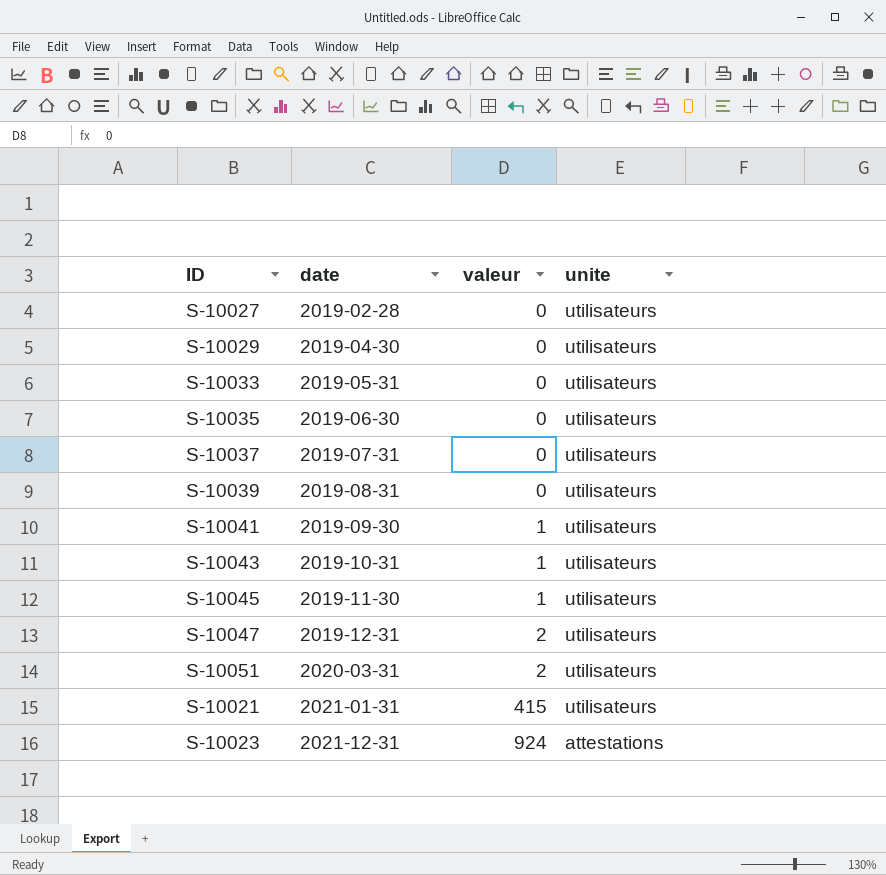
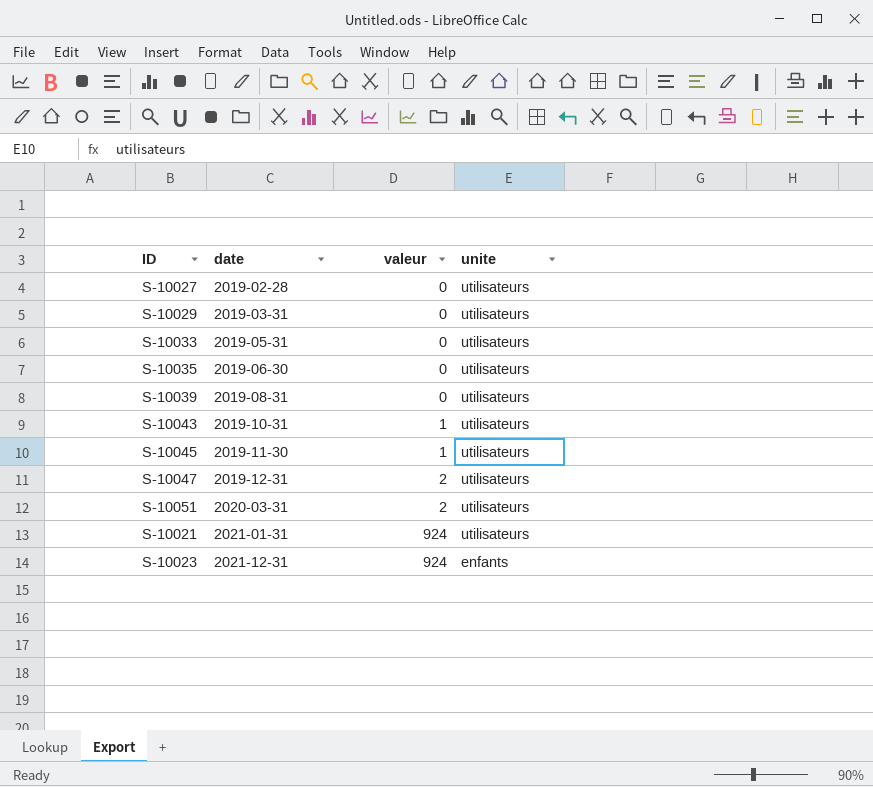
row S-10037: 2019-07-31 | 0 | utilisateurs -> none
row S-10041: 2019-09-30 | 1 | utilisateurs -> none
S-10029 | date: 2019-04-30 -> 2019-03-31
S-10021 | valeur: 415 -> 924
S-10023 | unite: attestations -> enfants

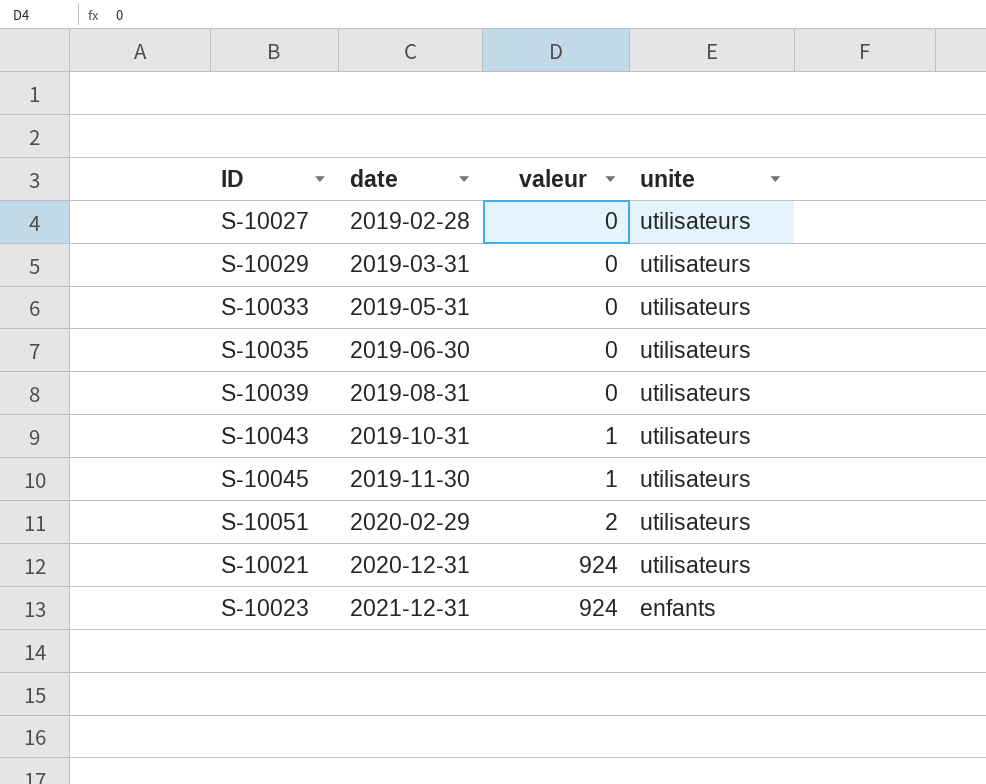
row S-10047: 2019-12-31 | 2 | utilisateurs -> none
S-10051 | date: 2020-03-31 -> 2020-02-29
S-10021 | date: 2021-01-31 -> 2020-12-31

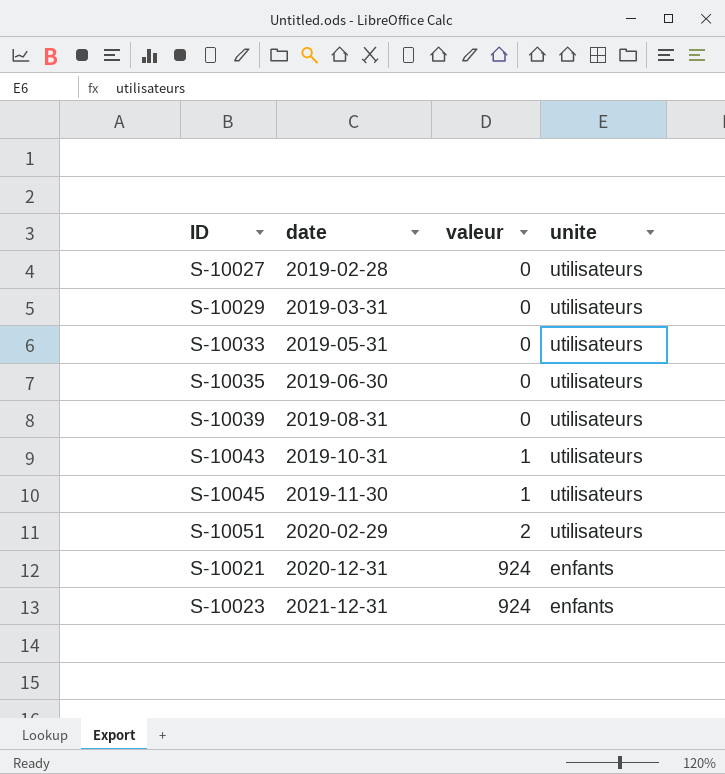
S-10021 | unite: utilisateurs -> enfants

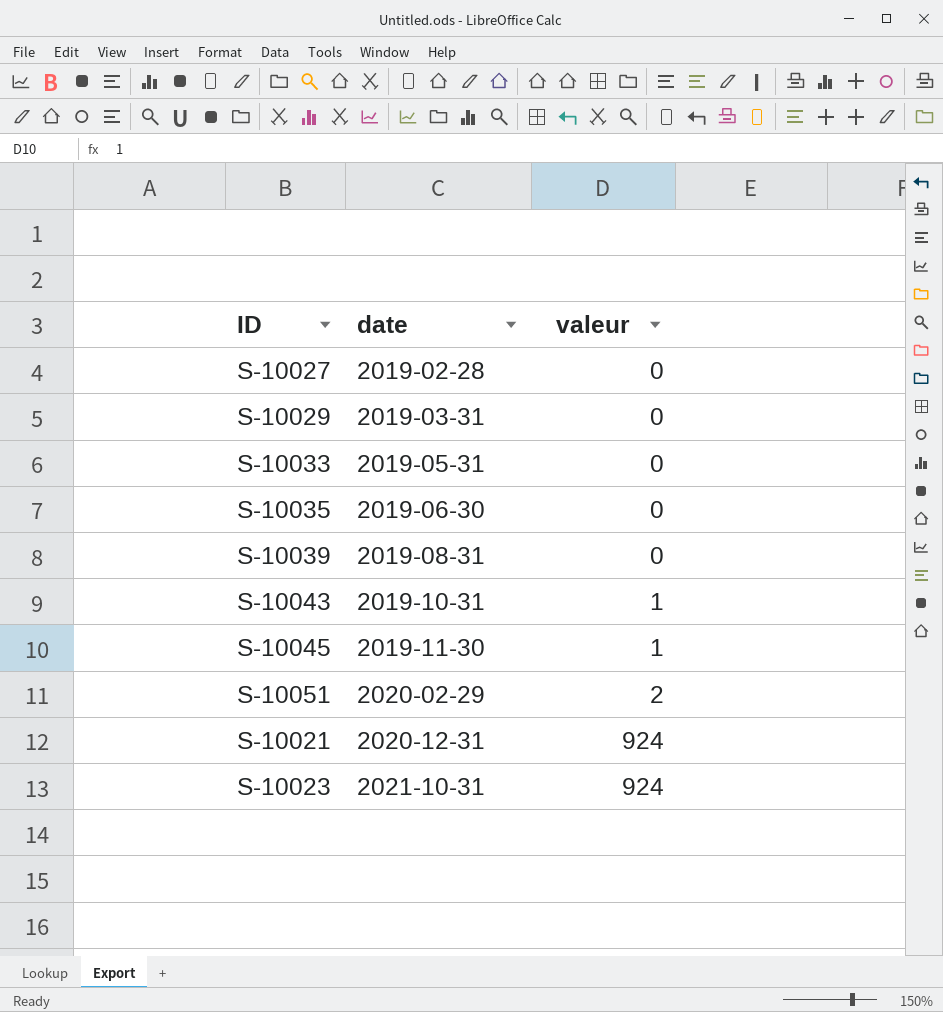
column unite | position: 4 -> none
S-10023 | date: 2021-12-31 -> 2021-10-31

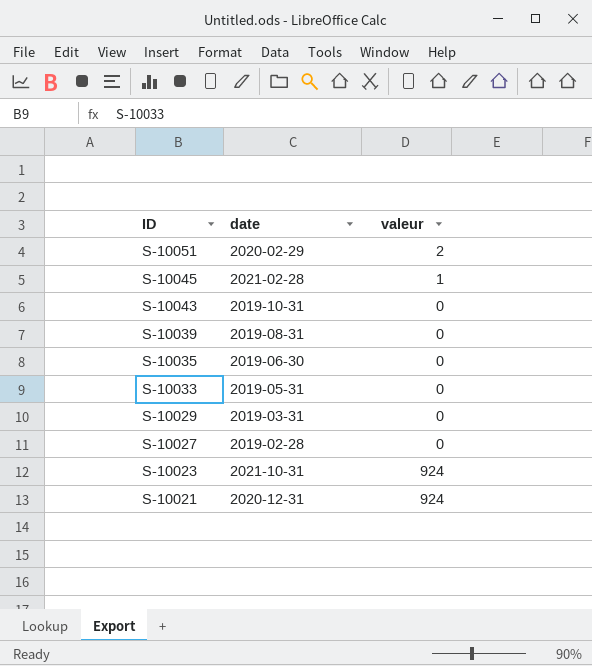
row order: date ascending -> ID descending
S-10045 | date: 2019-11-30 -> 2021-02-28
S-10043 | valeur: 1 -> 0

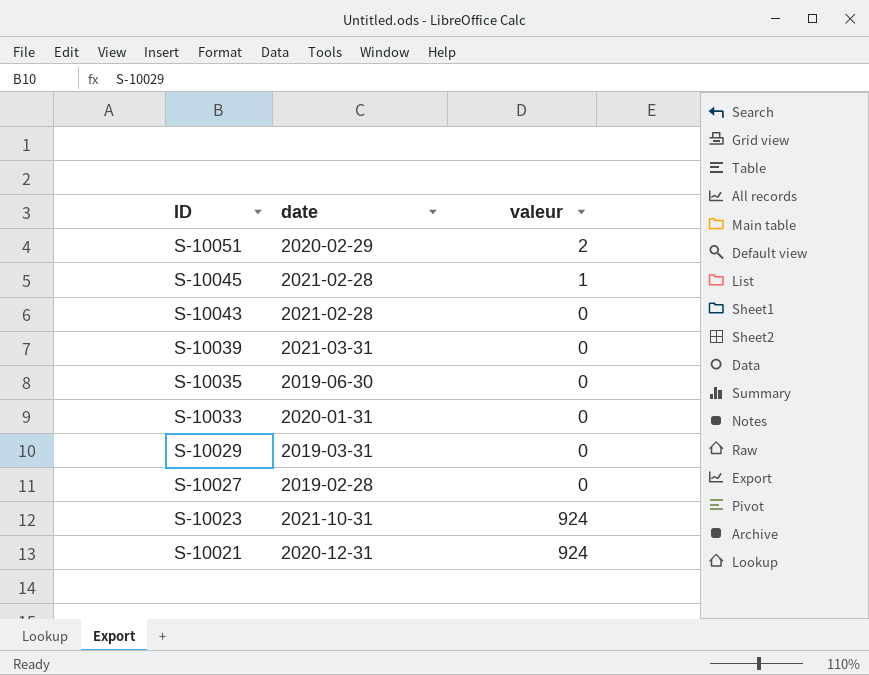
S-10043 | date: 2019-10-31 -> 2021-02-28
S-10039 | date: 2019-08-31 -> 2021-03-31
S-10033 | date: 2019-05-31 -> 2020-01-31

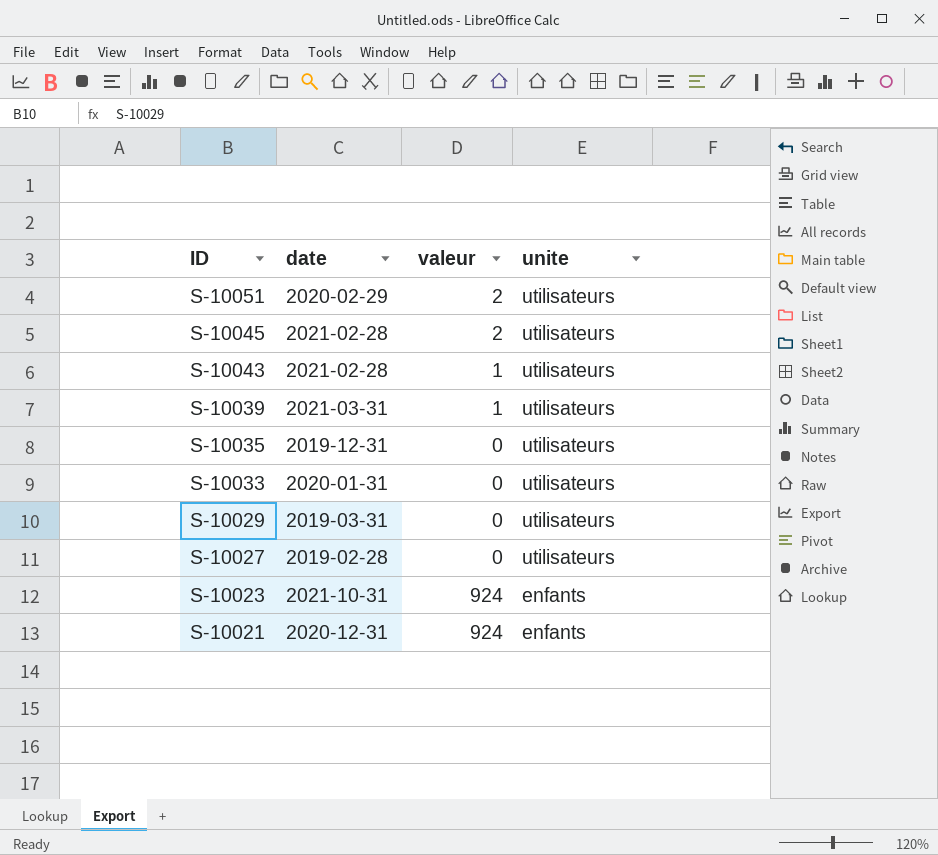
column unite | position: none -> 4
S-10045 | valeur: 1 -> 2
S-10043 | valeur: 0 -> 1
S-10039 | valeur: 0 -> 1
S-10035 | date: 2019-06-30 -> 2019-12-31

